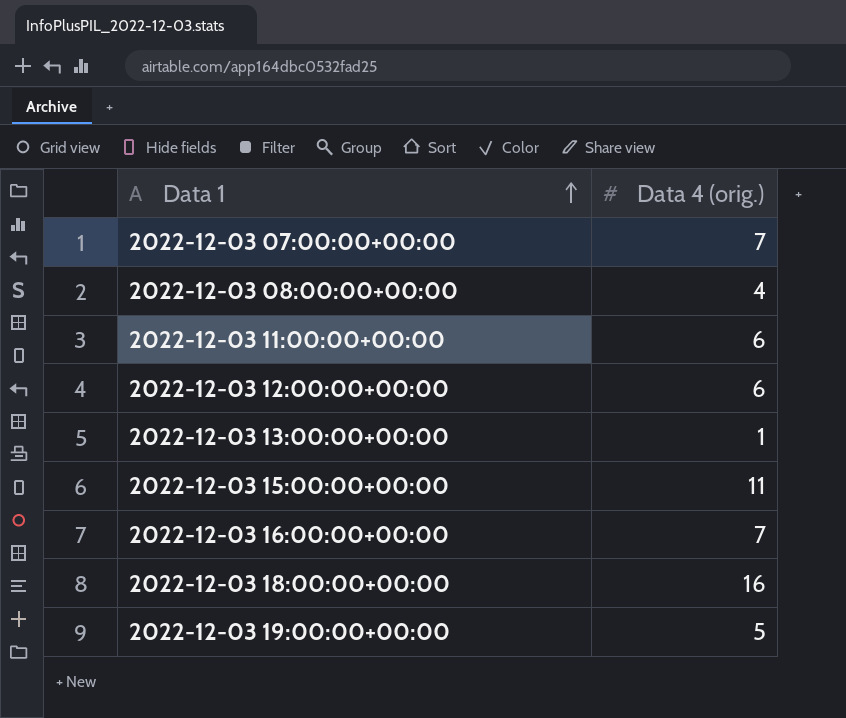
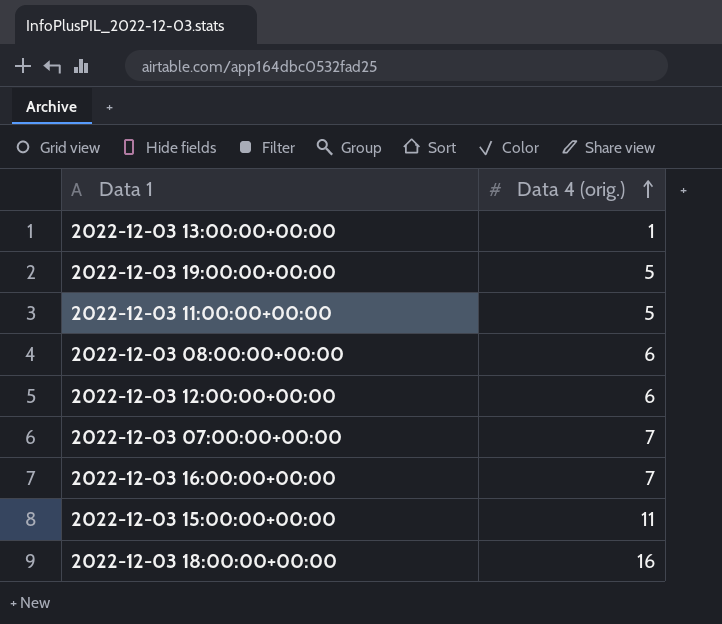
row order: Data 1 ascending -> Data 4 (orig.) ascending
2022-12-03 11:00:00+00:00 | Data 4 (orig.): 6 -> 5
2022-12-03 08:00:00+00:00 | Data 4 (orig.): 4 -> 6

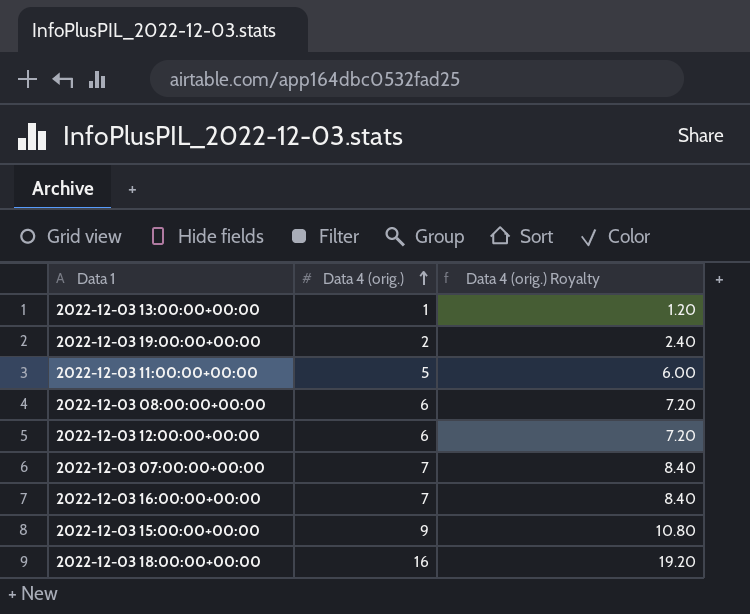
column Data 4 (orig.) Royalty | formula: none -> [Data 4 (orig.)] * 1.2
2022-12-03 19:00:00+00:00 | Data 4 (orig.): 5 -> 2
2022-12-03 15:00:00+00:00 | Data 4 (orig.): 11 -> 9

